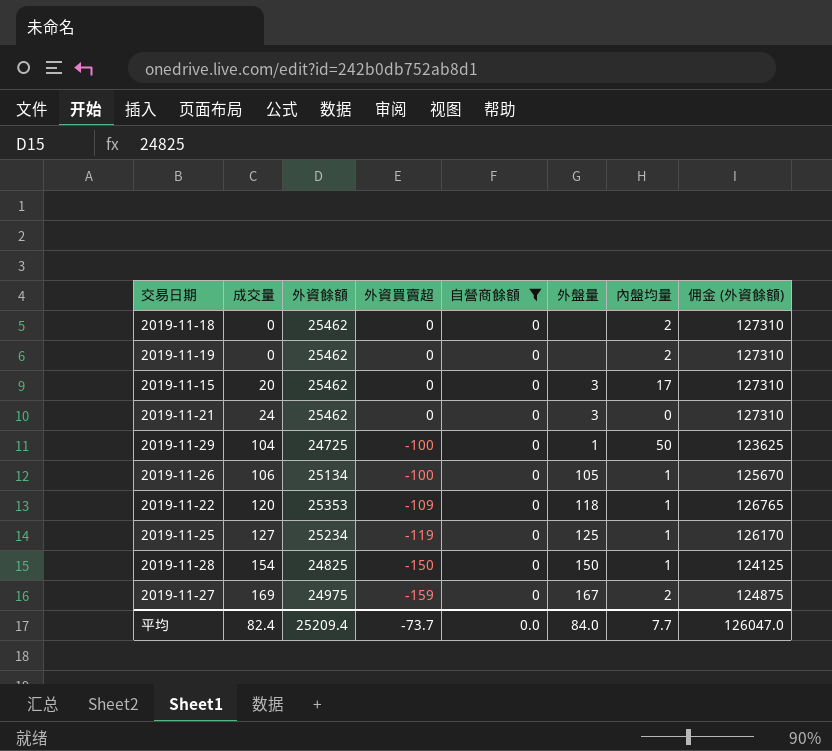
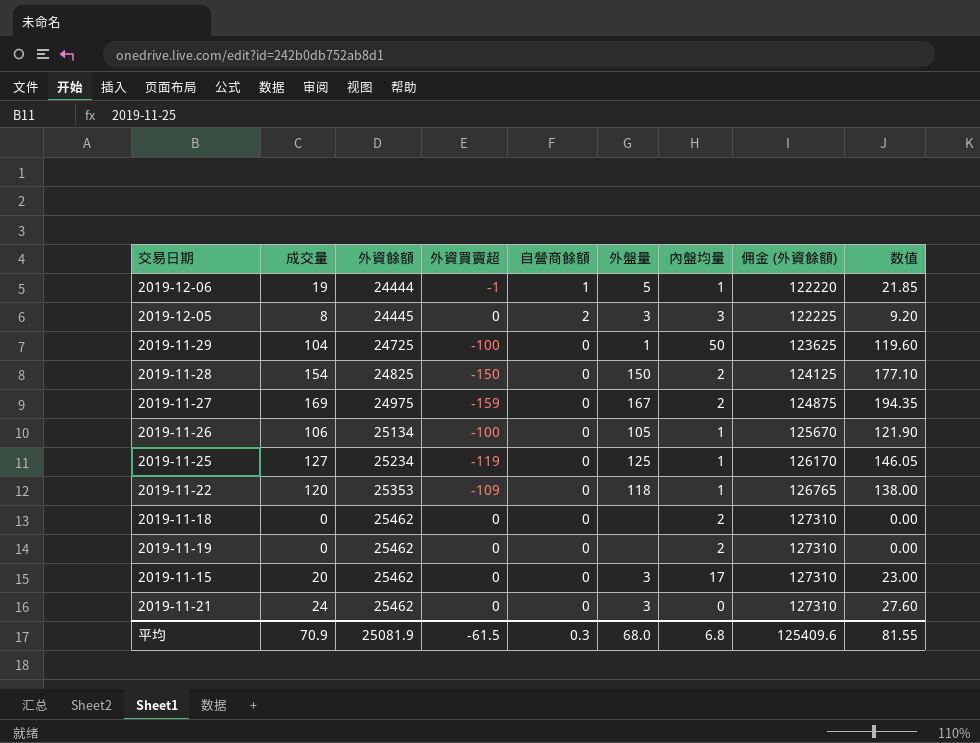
filter: 自營商餘額 = 0 -> none
row order: 成交量 ascending -> 外資餘額 ascending
column 数值 | formula: none -> [成交量] * 1.15
2019-11-28 | 內盤均量: 1 -> 2
平均 | 成交量: 82.4 -> 70.9
平均 | 外資餘額: 25209.4 -> 25081.9
平均 | 外資買賣超: -73.7 -> -61.5
平均 | 自營商餘額: 0.0 -> 0.3
平均 | 外盤量: 84.0 -> 68.0
平均 | 內盤均量: 7.7 -> 6.8
平均 | 佣金 (外資餘額): 126047.0 -> 125409.6

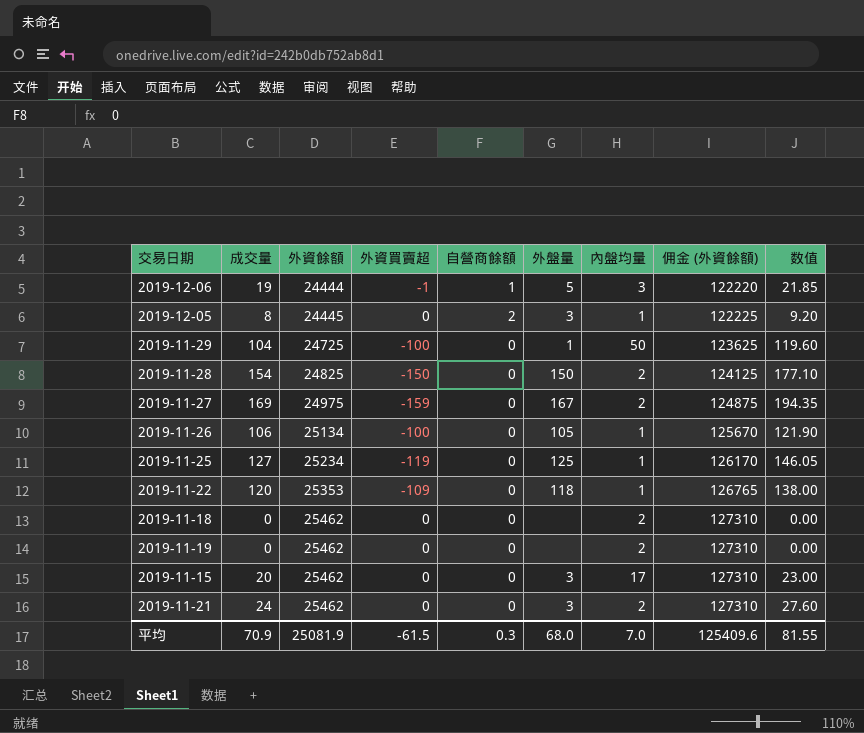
2019-12-06 | 內盤均量: 1 -> 3
2019-12-05 | 內盤均量: 3 -> 1
2019-11-21 | 內盤均量: 0 -> 2
平均 | 內盤均量: 6.8 -> 7.0

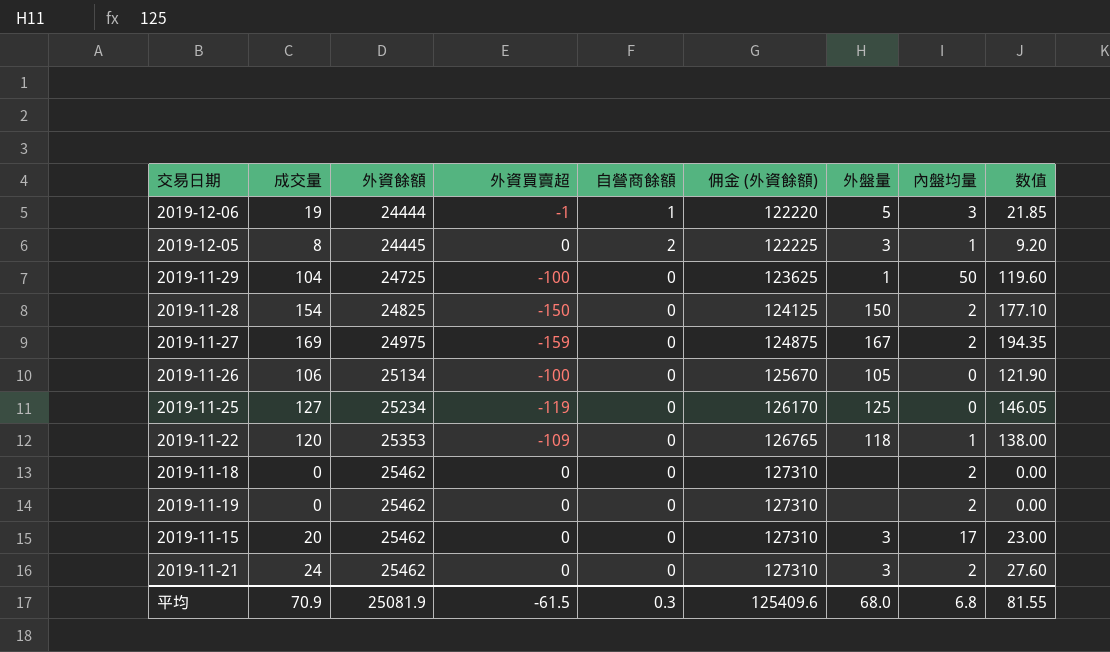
column 佣金 (外資餘額) | position: 8 -> 6
2019-11-26 | 內盤均量: 1 -> 0
2019-11-25 | 內盤均量: 1 -> 0
平均 | 內盤均量: 7.0 -> 6.8

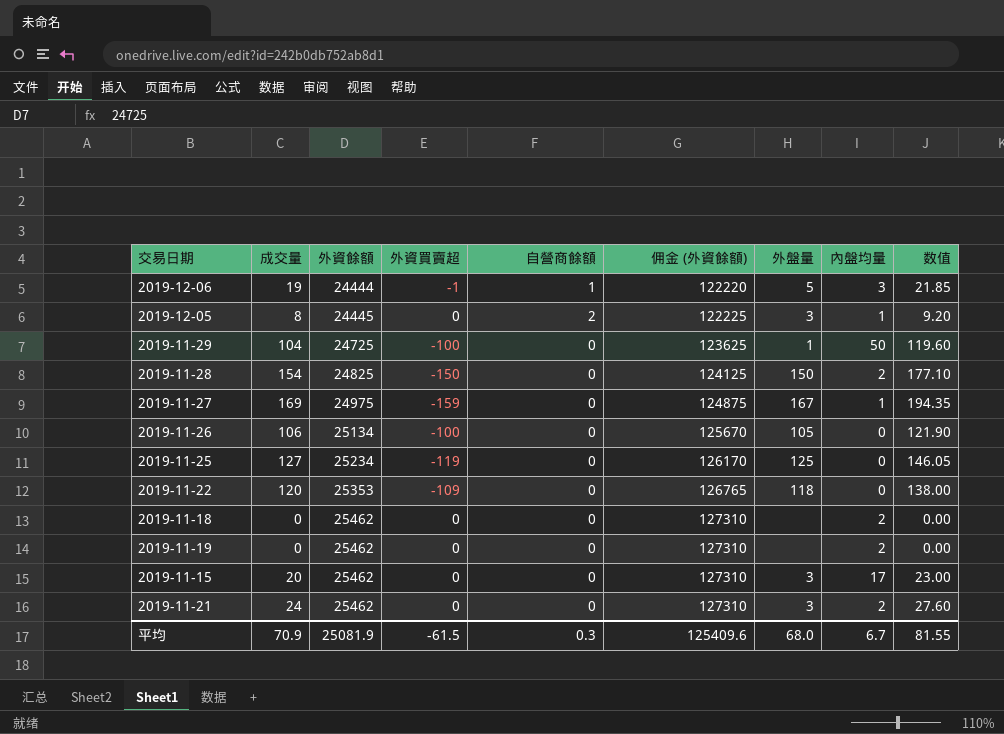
2019-11-27 | 內盤均量: 2 -> 1
2019-11-22 | 內盤均量: 1 -> 0
平均 | 內盤均量: 6.8 -> 6.7

